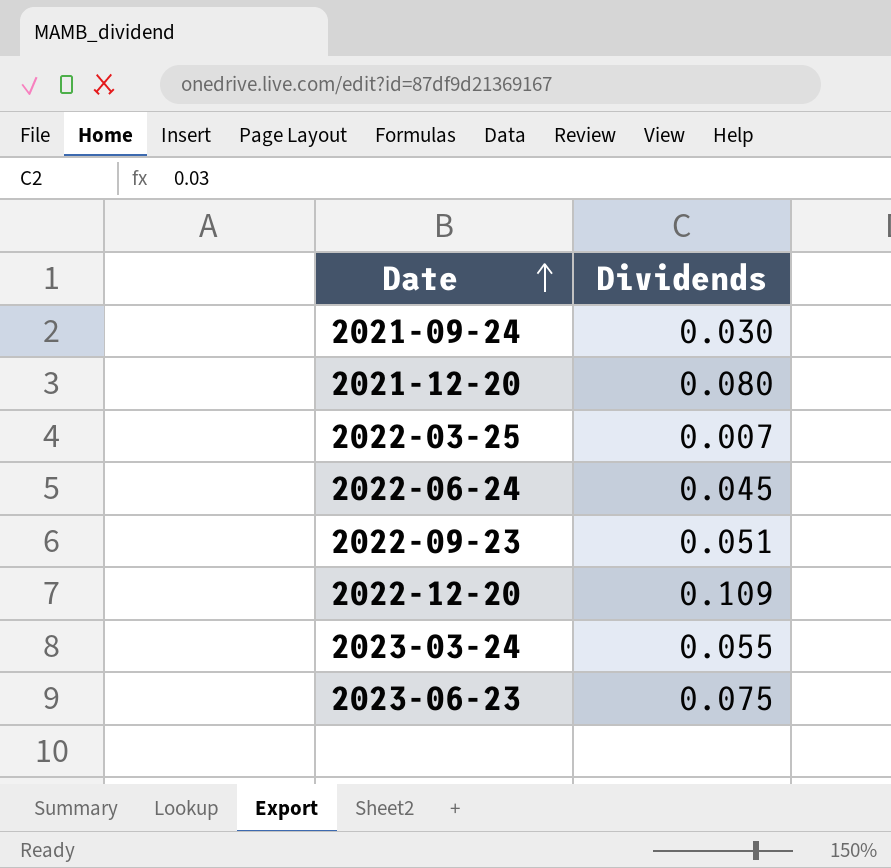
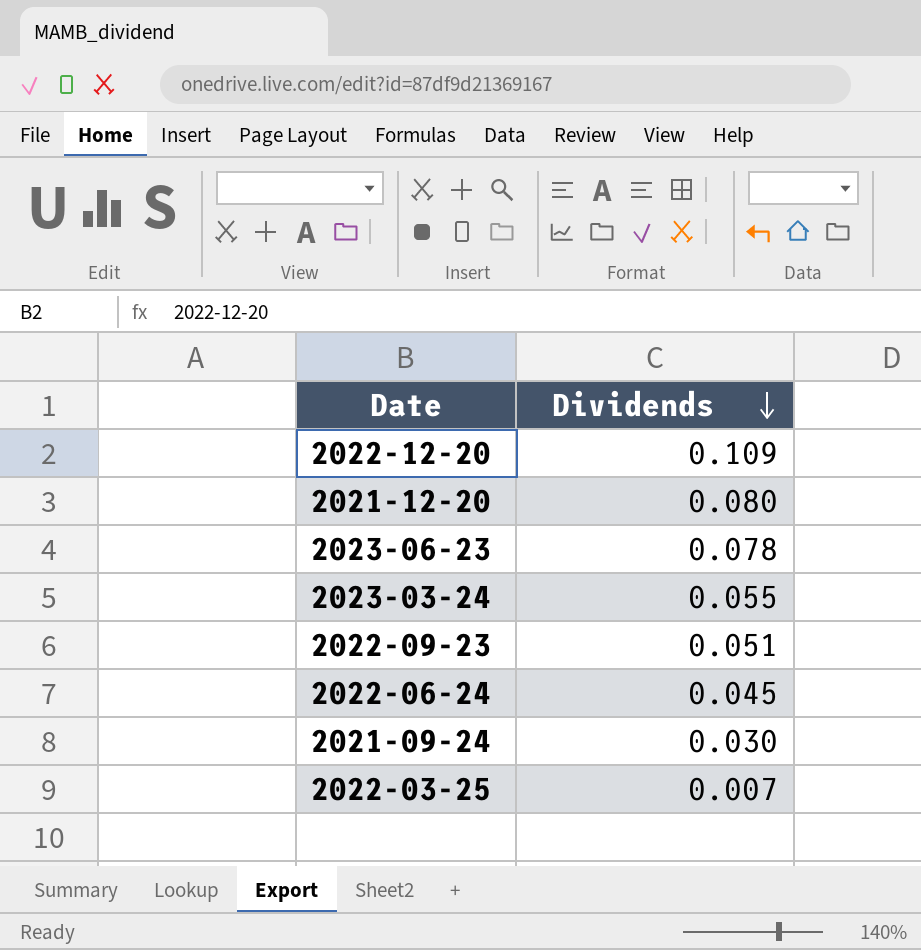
row order: Date ascending -> Dividends descending
2023-06-23 | Dividends: 0.075 -> 0.078

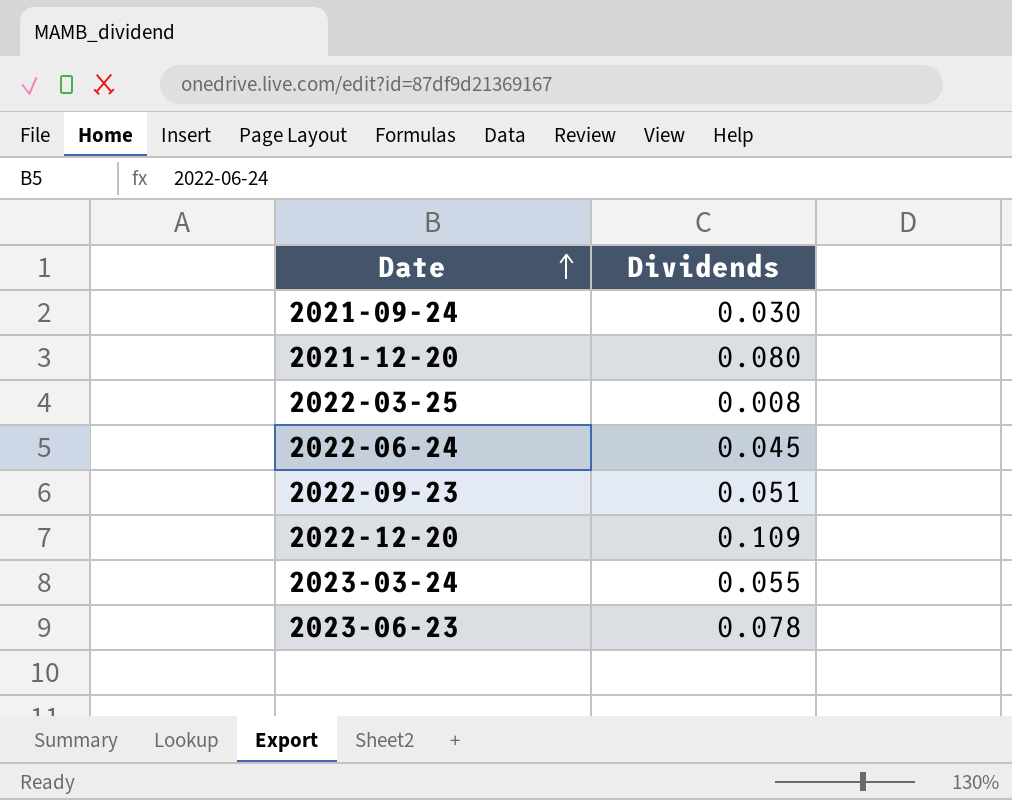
row order: Dividends descending -> Date ascending
2022-03-25 | Dividends: 0.007 -> 0.008

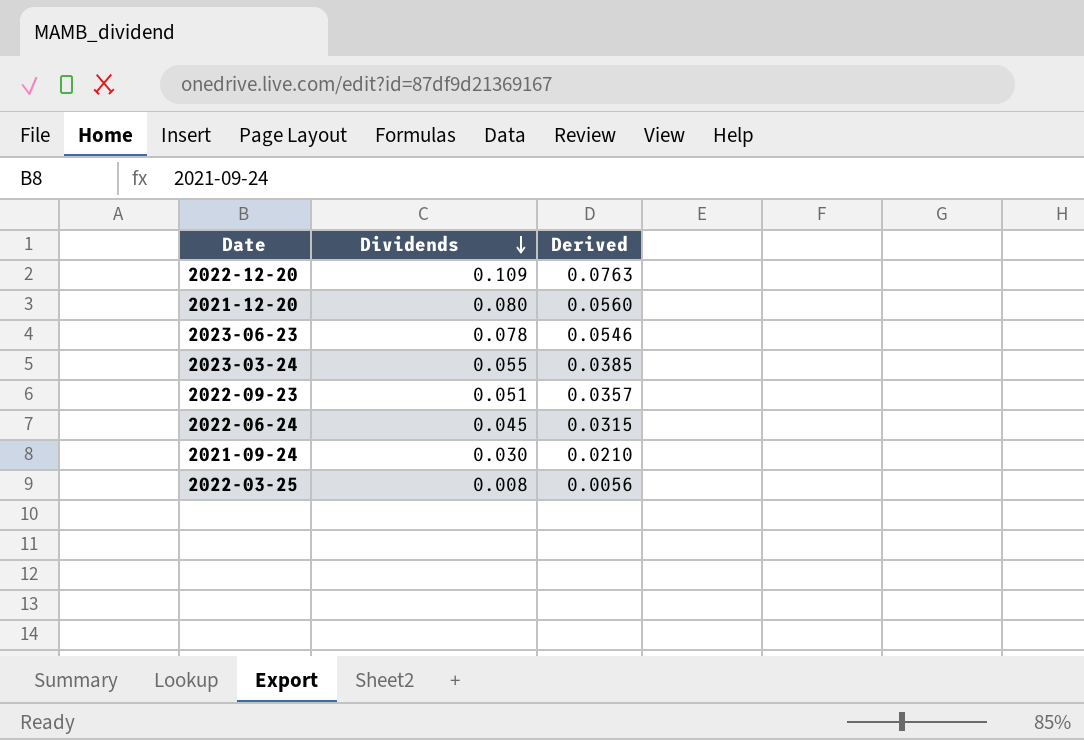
row order: Date ascending -> Dividends descending
column Derived | formula: none -> [Dividends] * 0.7

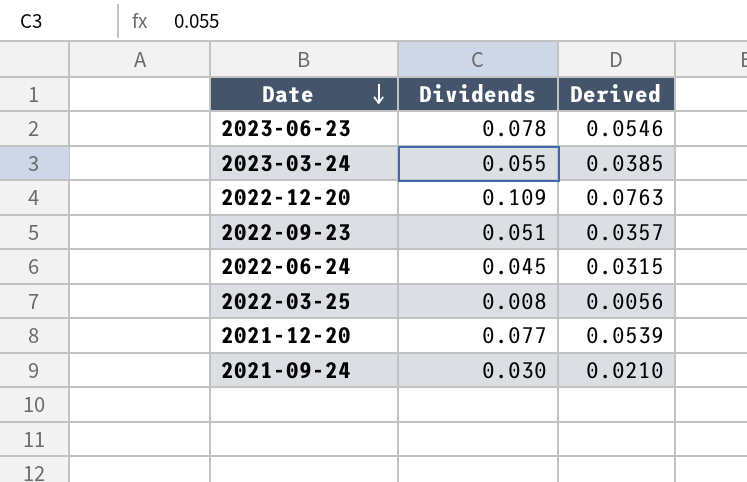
row order: Dividends descending -> Date descending
2021-12-20 | Dividends: 0.080 -> 0.077
2021-12-20 | Derived: 0.0560 -> 0.0539

